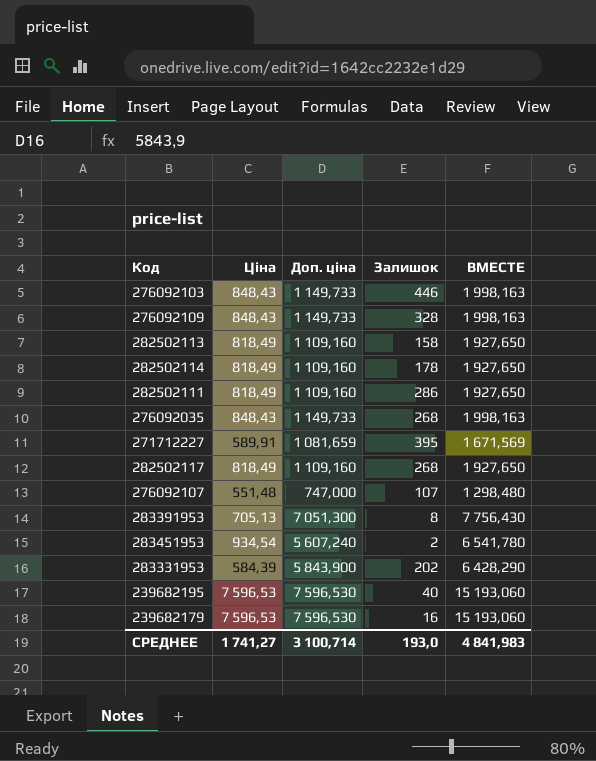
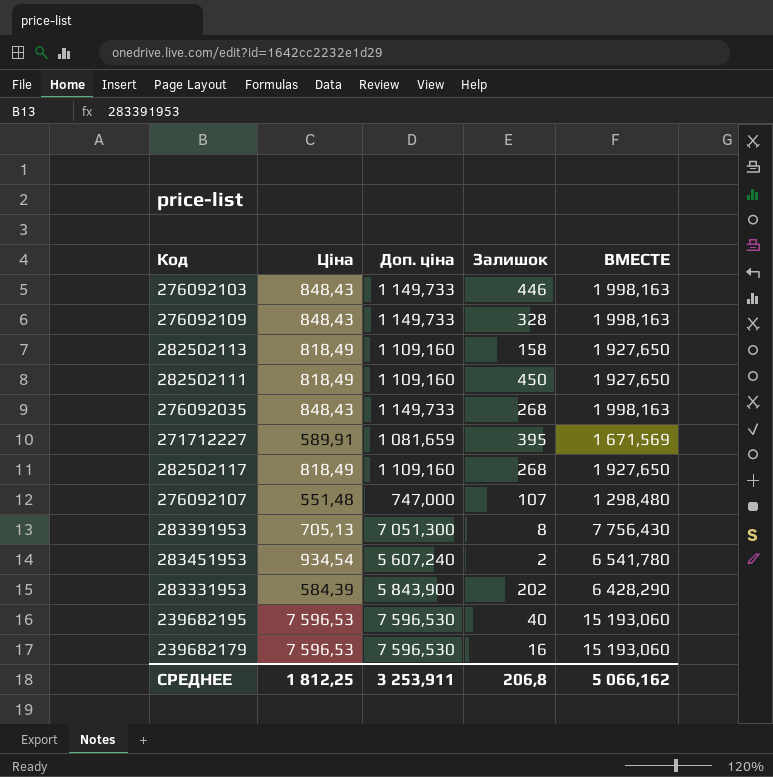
row 282502114: 818,49 | 1 109,160 | 178 | 1 927,650 -> none
282502111 | Залишок: 286 -> 450
СРЕДНЕЕ | Ціна: 1 741,27 -> 1 812,25
СРЕДНЕЕ | Доп. ціна: 3 100,714 -> 3 253,911
СРЕДНЕЕ | Залишок: 193,0 -> 206,8
СРЕДНЕЕ | ВМЕСТЕ: 4 841,983 -> 5 066,162

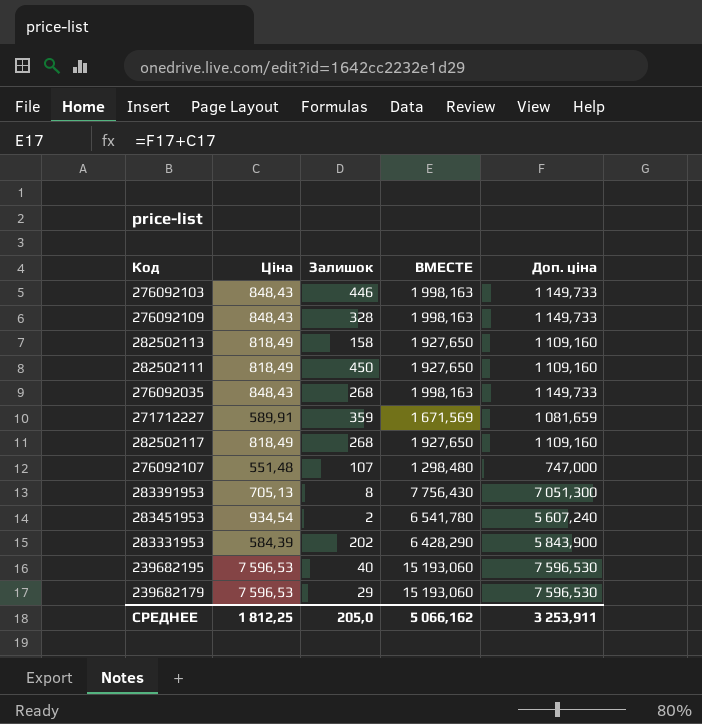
column Доп. ціна | position: 3 -> 5
271712227 | Залишок: 395 -> 359
239682179 | Залишок: 16 -> 29
СРЕДНЕЕ | Залишок: 206,8 -> 205,0

